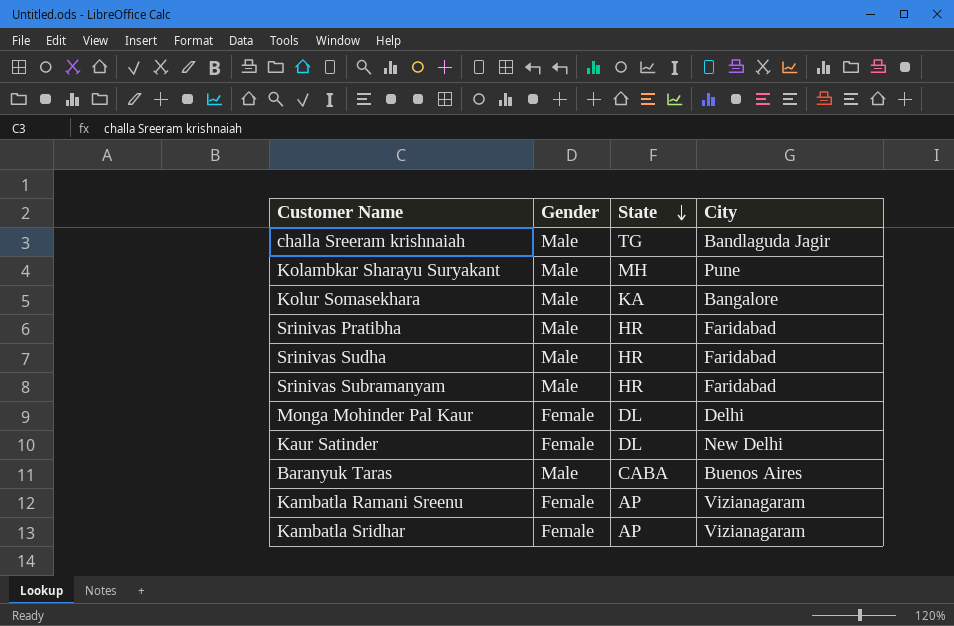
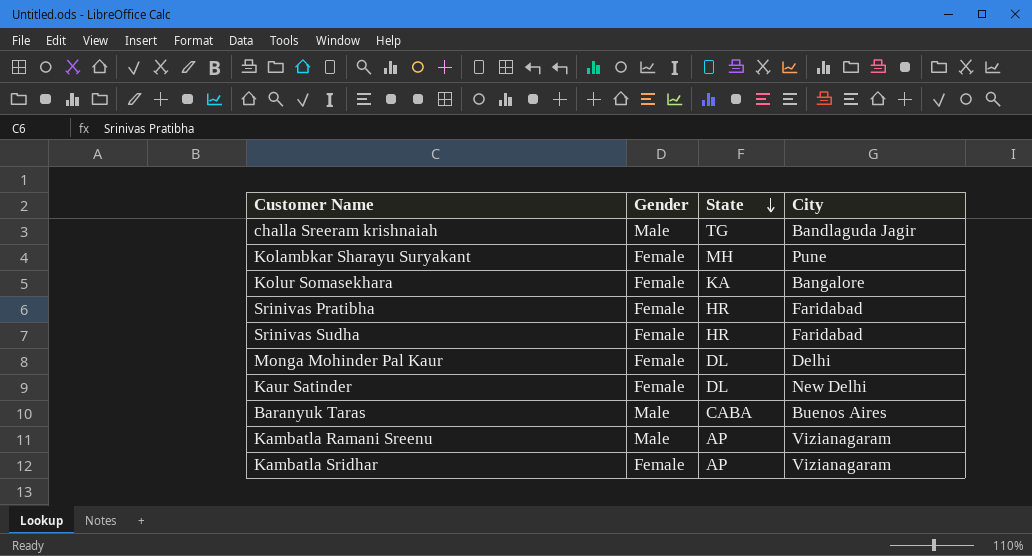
row Srinivas Subramanyam: Male | HR | Faridabad -> none
Kolambkar Sharayu Suryakant | Gender: Male -> Female
Kolur Somasekhara | Gender: Male -> Female
Srinivas Pratibha | Gender: Male -> Female
Srinivas Sudha | Gender: Male -> Female
Kambatla Ramani Sreenu | Gender: Female -> Male

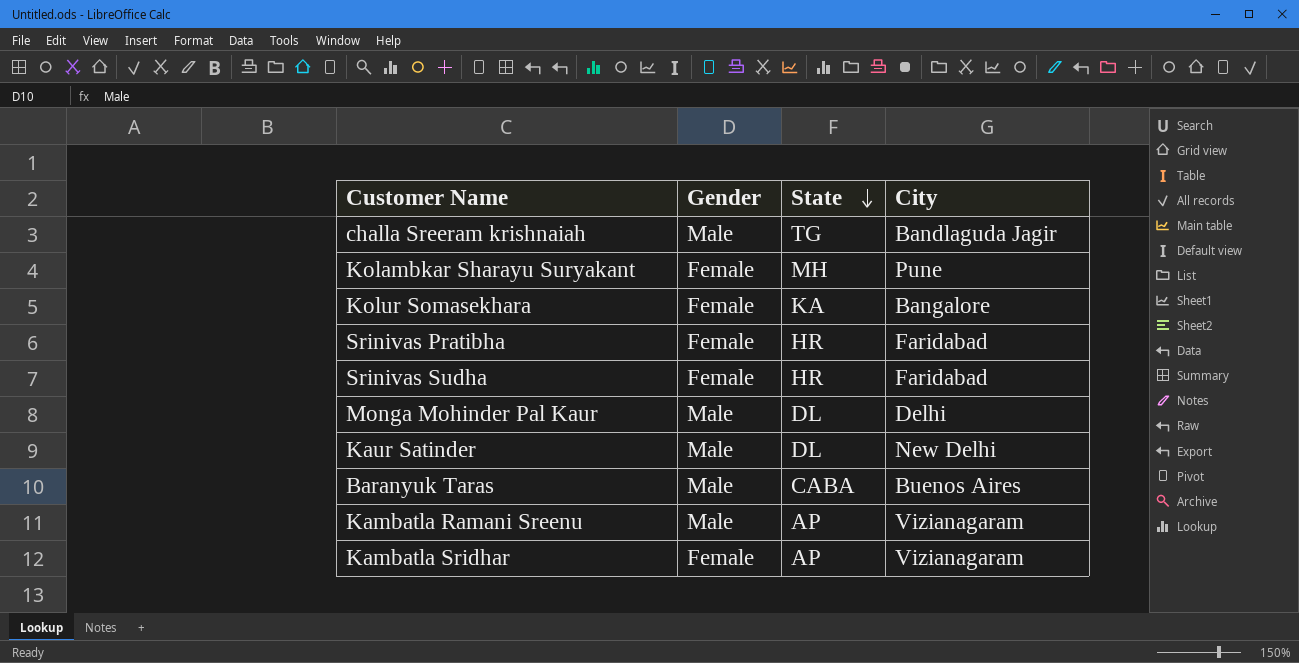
Monga Mohinder Pal Kaur | Gender: Female -> Male
Kaur Satinder | Gender: Female -> Male

